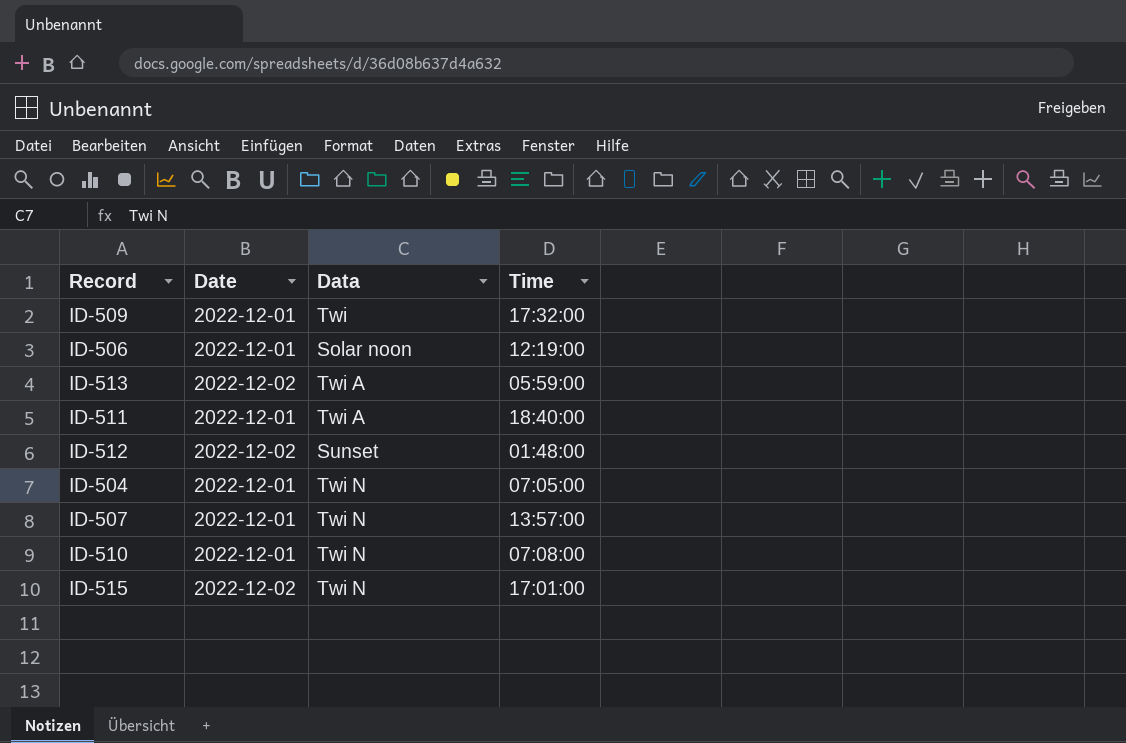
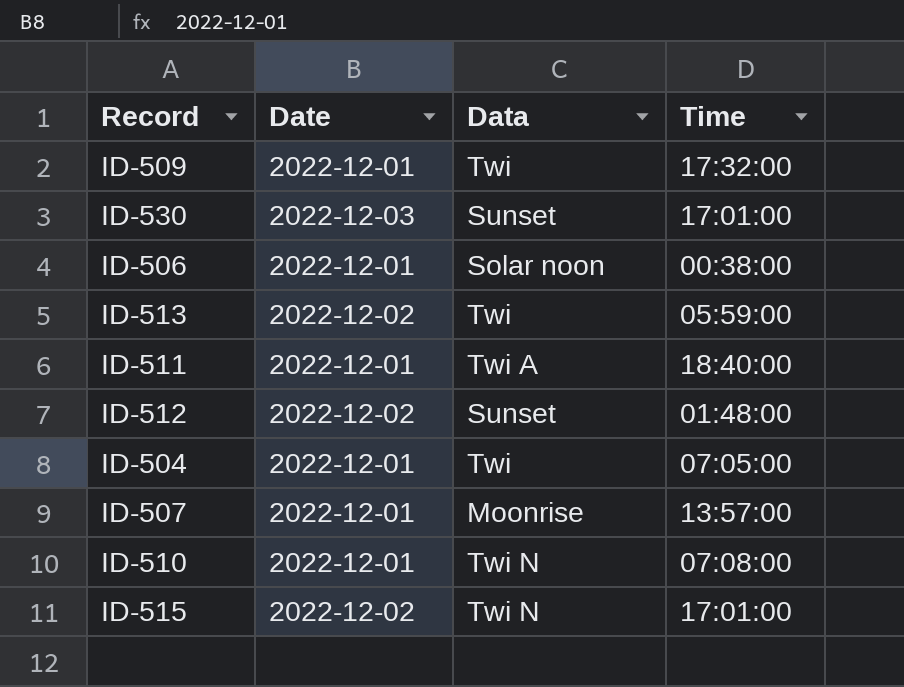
row ID-530: none -> 2022-12-03 | Sunset | 17:01:00
ID-506 | Time: 12:19:00 -> 00:38:00
ID-513 | Data: Twi A -> Twi
ID-504 | Data: Twi N -> Twi
ID-507 | Data: Twi N -> Moonrise

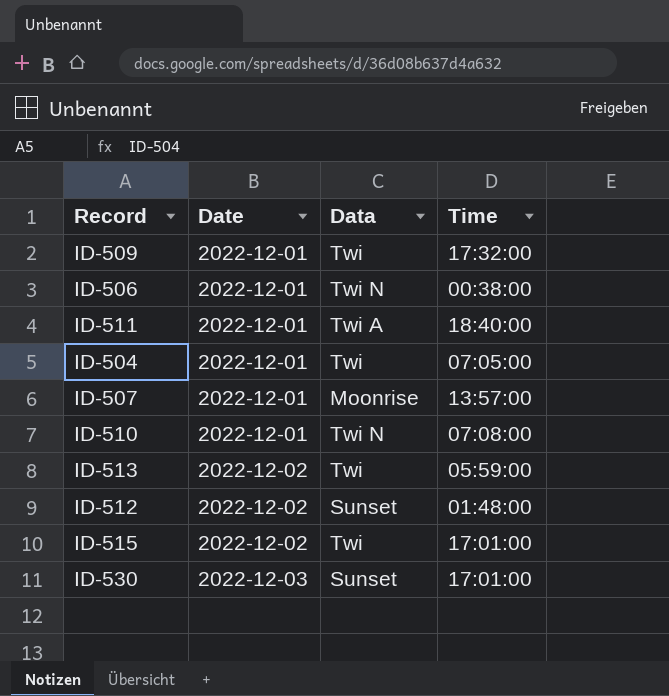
row order: none -> Date ascending
ID-506 | Data: Solar noon -> Twi N
ID-515 | Data: Twi N -> Twi

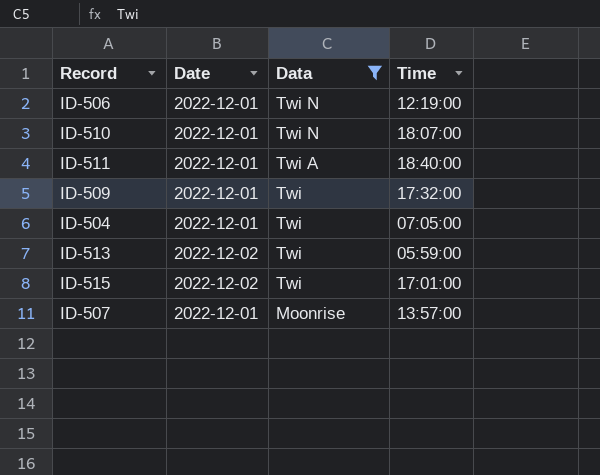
filter: none -> Data != Sunset
row order: Date ascending -> Data descending
ID-506 | Time: 00:38:00 -> 12:19:00
ID-510 | Time: 07:08:00 -> 18:07:00

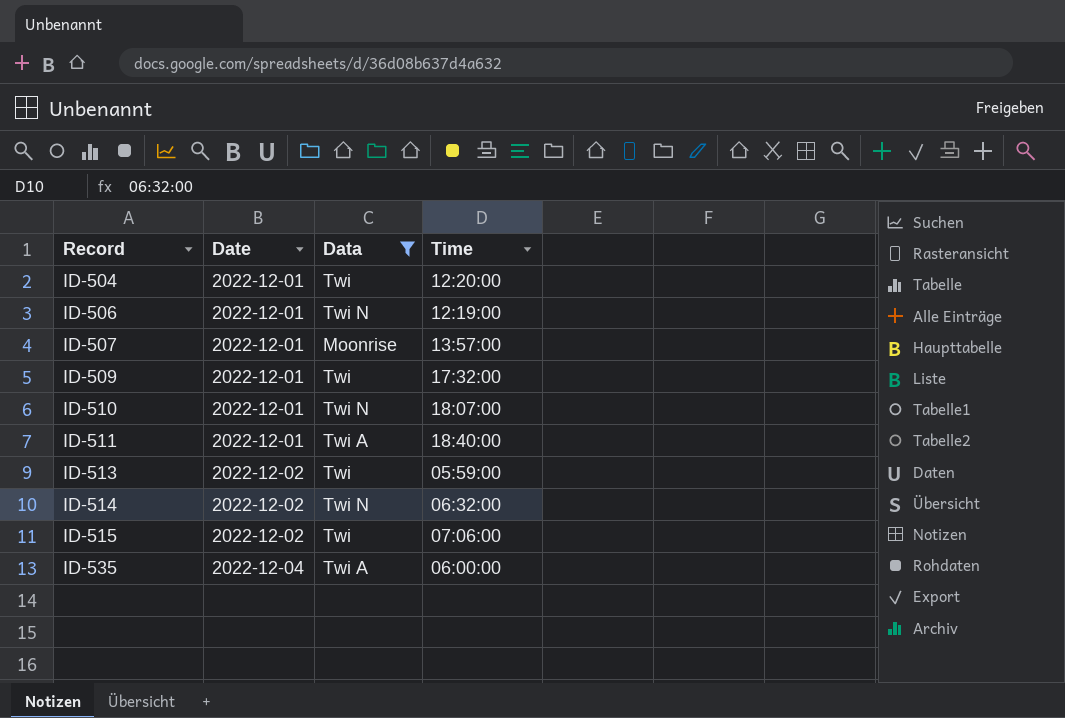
row order: Data descending -> Record ascending
ID-504 | Time: 07:05:00 -> 12:20:00
row ID-514: none -> 2022-12-02 | Twi N | 06:32:00
ID-515 | Time: 17:01:00 -> 07:06:00
row ID-535: none -> 2022-12-04 | Twi A | 06:00:00

